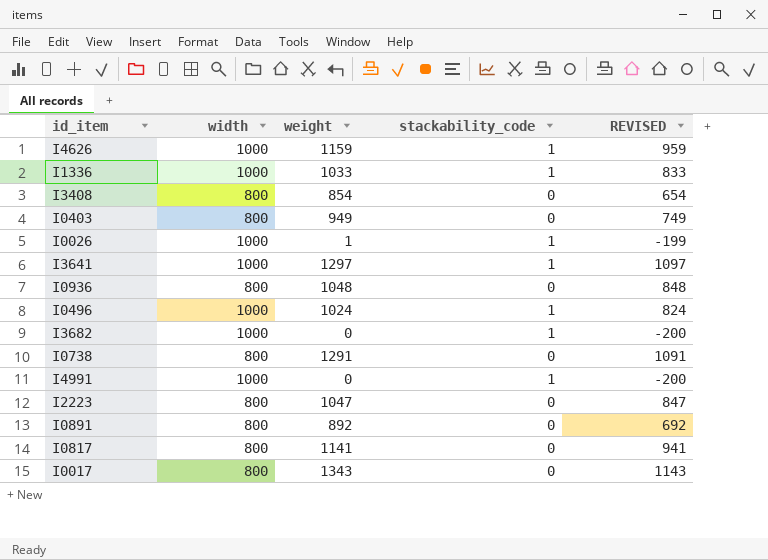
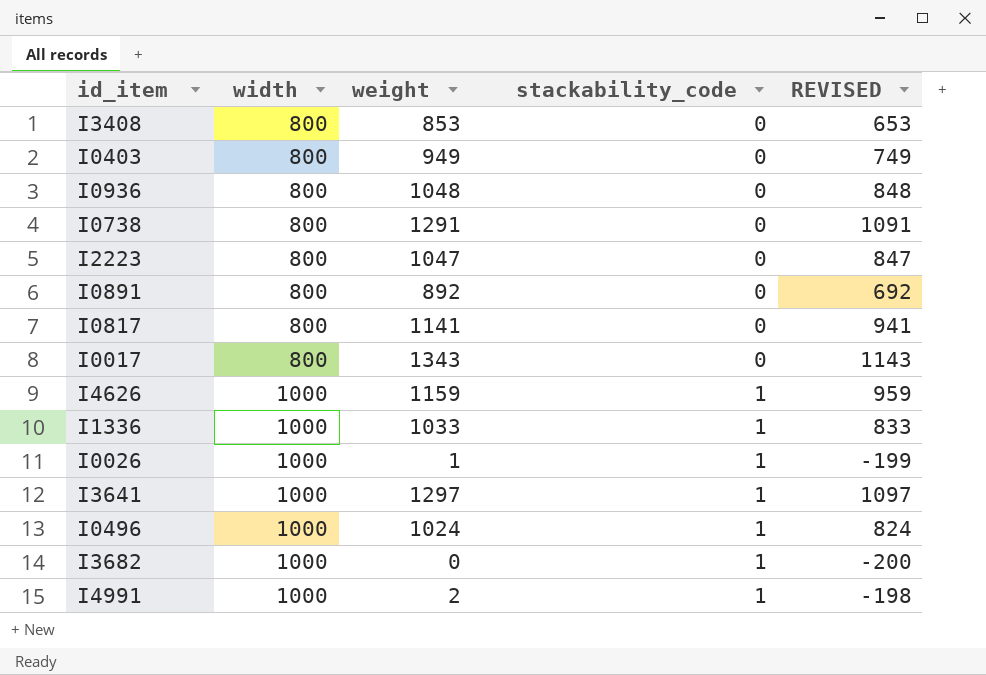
row order: none -> width ascending
I3408 | weight: 854 -> 853
I3408 | REVISED: 654 -> 653
I4991 | weight: 0 -> 2
I4991 | REVISED: -200 -> -198

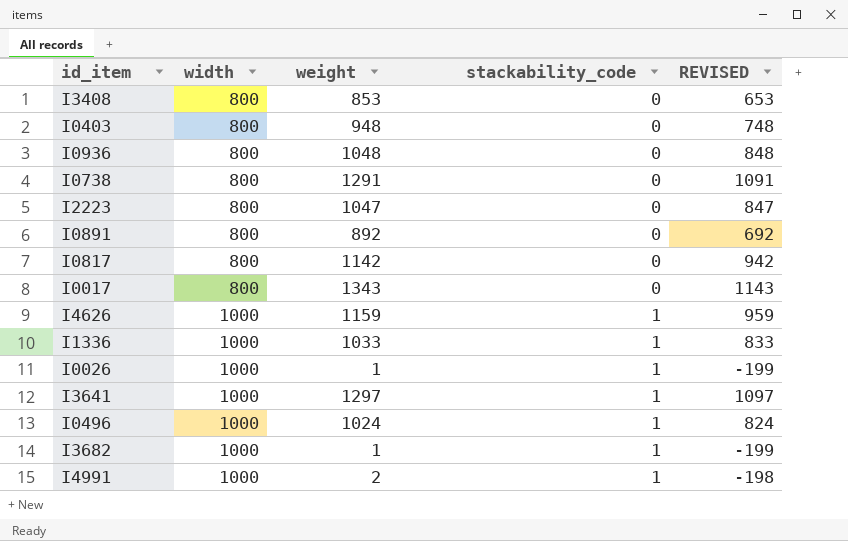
I0403 | weight: 949 -> 948
I0403 | REVISED: 749 -> 748
I0817 | weight: 1141 -> 1142
I0817 | REVISED: 941 -> 942
I3682 | weight: 0 -> 1
I3682 | REVISED: -200 -> -199

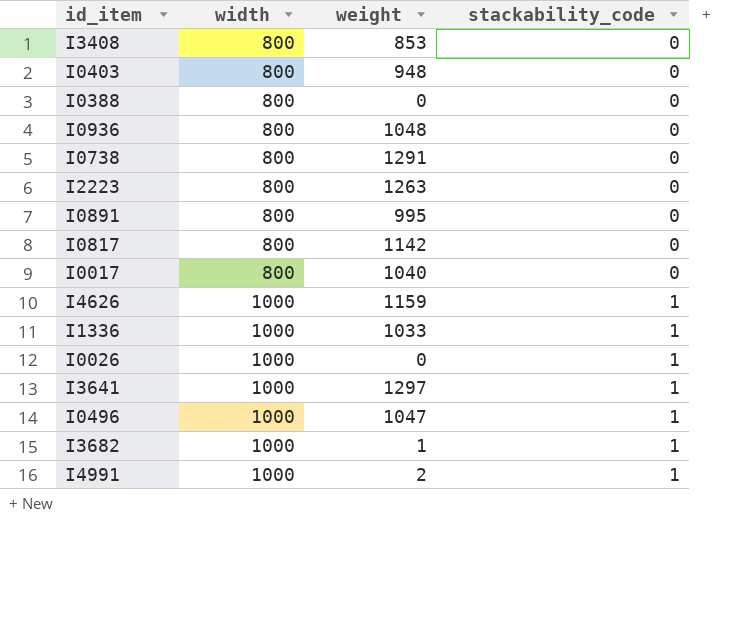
column REVISED | formula: [weight] - 200 -> none
row I0388: none -> 800 | 0 | 0
I2223 | weight: 1047 -> 1263
I0891 | weight: 892 -> 995
I0017 | weight: 1343 -> 1040
I0026 | weight: 1 -> 0
I0496 | weight: 1024 -> 1047

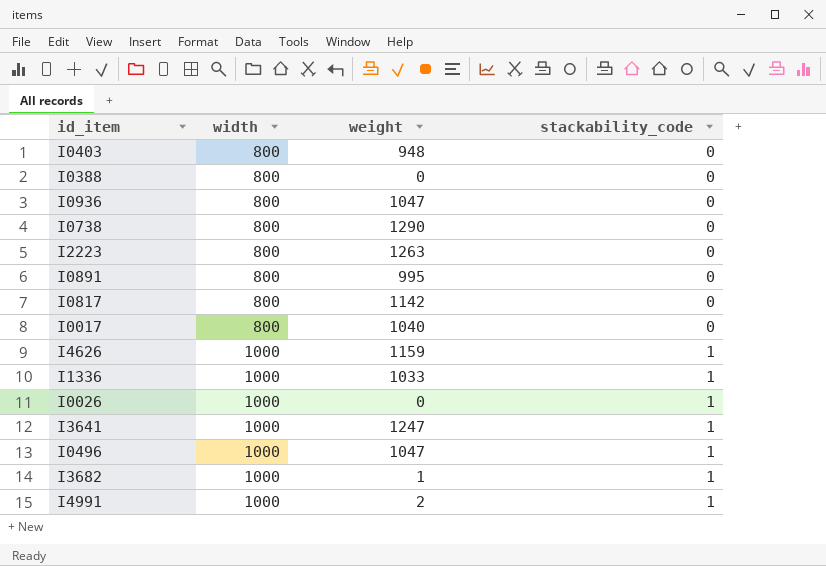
row I3408: 800 | 853 | 0 -> none
I0936 | weight: 1048 -> 1047
I0738 | weight: 1291 -> 1290
I3641 | weight: 1297 -> 1247

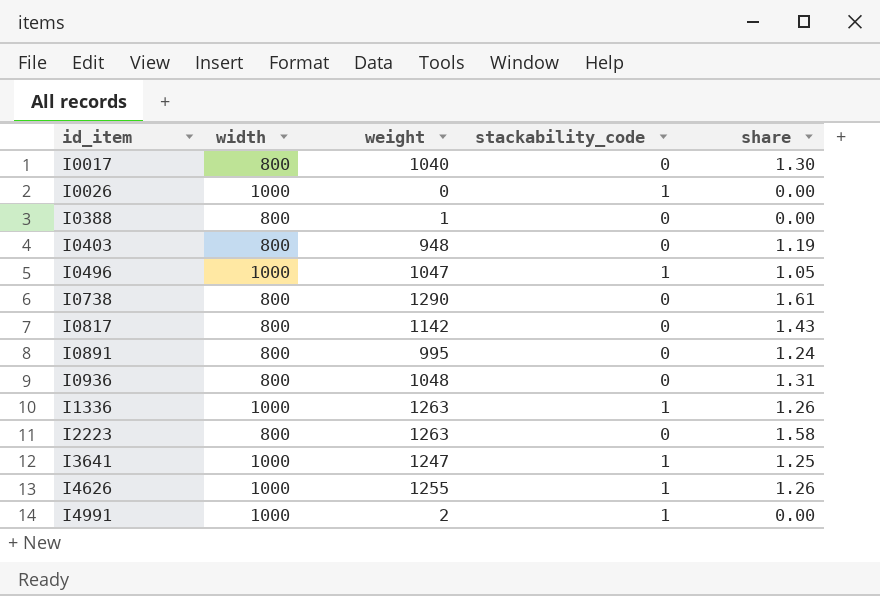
row order: width ascending -> id_item ascending
column share | formula: none -> [weight] / [width]
row I3682: 1000 | 1 | 1 -> none
I0388 | weight: 0 -> 1
I0936 | weight: 1047 -> 1048
I1336 | weight: 1033 -> 1263
I4626 | weight: 1159 -> 1255

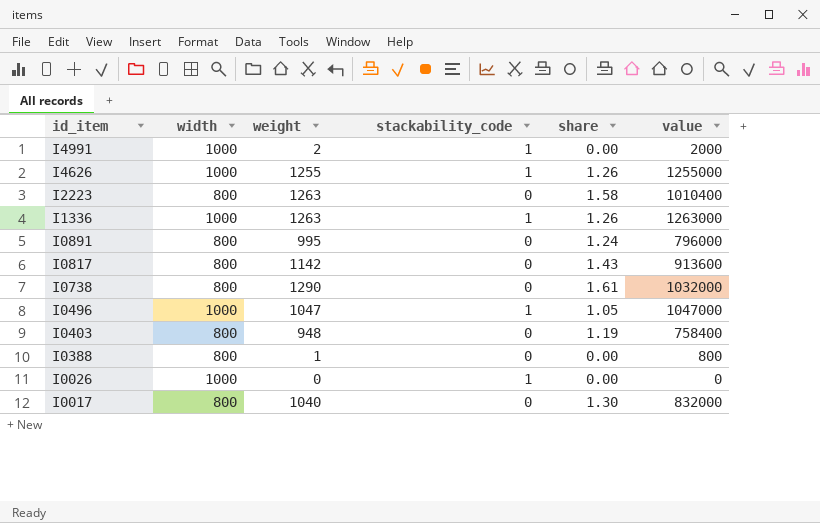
row order: id_item ascending -> id_item descending
column value | formula: none -> [width] * [weight]
row I0936: 800 | 1048 | 0 | 1.31 -> none
row I3641: 1000 | 1247 | 1 | 1.25 -> none

